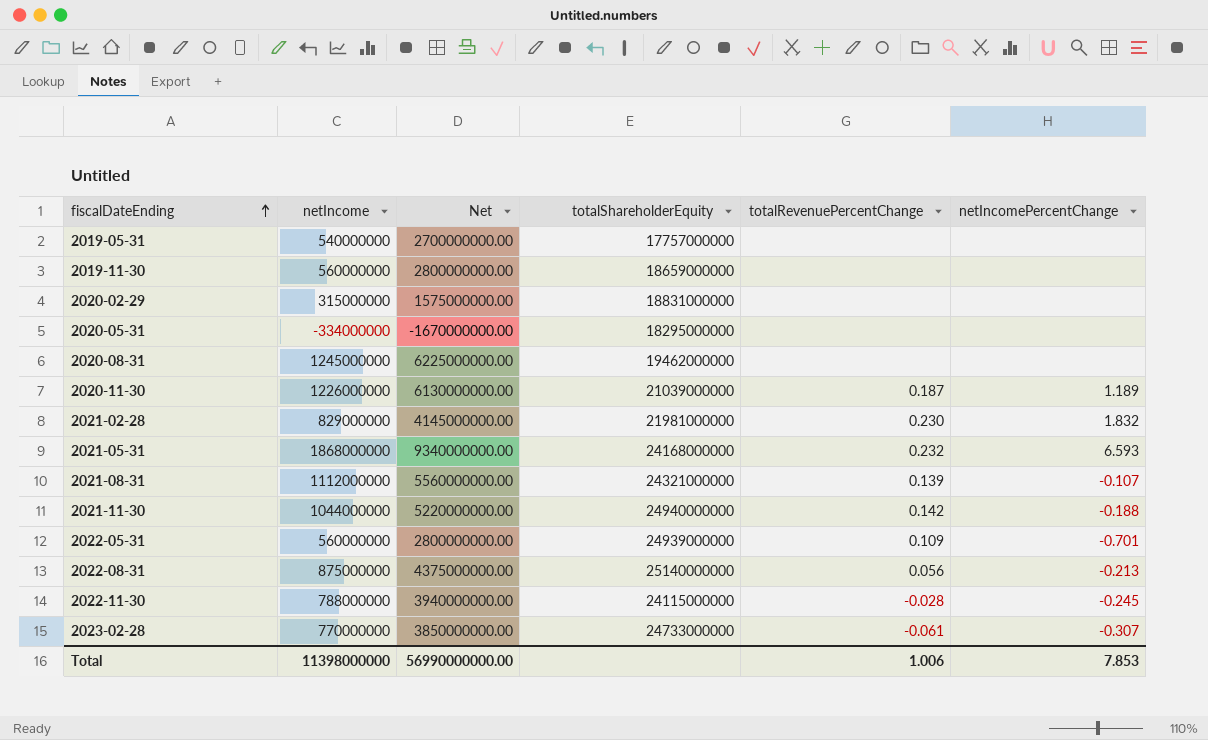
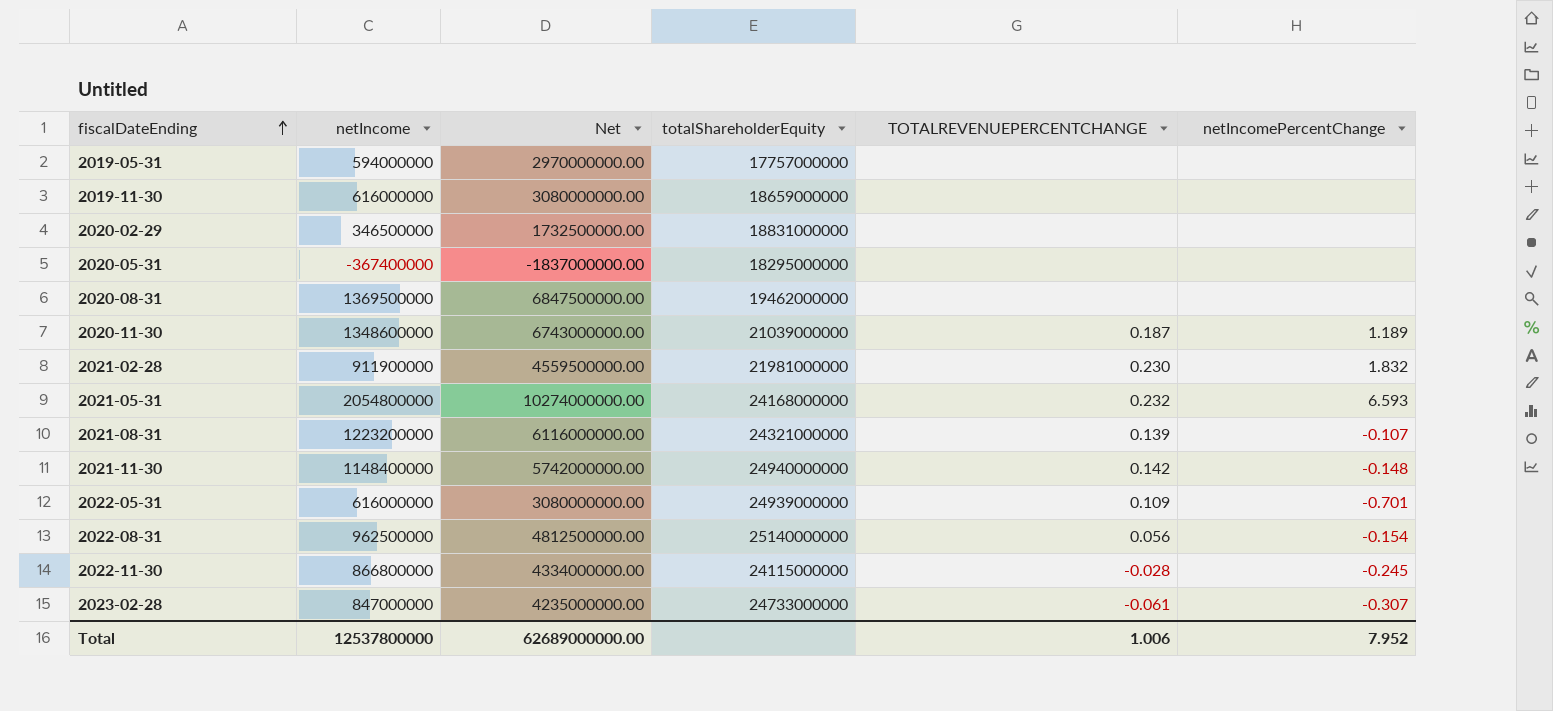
column name: totalRevenuePercentChange -> TOTALREVENUEPERCENTCHANGE
2019-05-31 | netIncome: 540000000 -> 594000000
2019-05-31 | Net: 2700000000.00 -> 2970000000.00
2019-11-30 | netIncome: 560000000 -> 616000000
2019-11-30 | Net: 2800000000.00 -> 3080000000.00
2020-02-29 | netIncome: 315000000 -> 346500000
2020-02-29 | Net: 1575000000.00 -> 1732500000.00
2020-05-31 | netIncome: -334000000 -> -367400000
2020-05-31 | Net: -1670000000.00 -> -1837000000.00
2020-08-31 | netIncome: 1245000000 -> 1369500000
2020-08-31 | Net: 6225000000.00 -> 6847500000.00
2020-11-30 | netIncome: 1226000000 -> 1348600000
2020-11-30 | Net: 6130000000.00 -> 6743000000.00
2021-02-28 | netIncome: 829000000 -> 911900000
2021-02-28 | Net: 4145000000.00 -> 4559500000.00
2021-05-31 | netIncome: 1868000000 -> 2054800000
2021-05-31 | Net: 9340000000.00 -> 10274000000.00
2021-08-31 | netIncome: 1112000000 -> 1223200000
2021-08-31 | Net: 5560000000.00 -> 6116000000.00
2021-11-30 | netIncome: 1044000000 -> 1148400000
2021-11-30 | Net: 5220000000.00 -> 5742000000.00
2021-11-30 | netIncomePercentChange: -0.188 -> -0.148
2022-05-31 | netIncome: 560000000 -> 616000000
2022-05-31 | Net: 2800000000.00 -> 3080000000.00
2022-08-31 | netIncome: 875000000 -> 962500000
2022-08-31 | Net: 4375000000.00 -> 4812500000.00
2022-08-31 | netIncomePercentChange: -0.213 -> -0.154
2022-11-30 | netIncome: 788000000 -> 866800000
2022-11-30 | Net: 3940000000.00 -> 4334000000.00
2023-02-28 | netIncome: 770000000 -> 847000000
2023-02-28 | Net: 3850000000.00 -> 4235000000.00
Total | netIncome: 11398000000 -> 12537800000
Total | Net: 56990000000.00 -> 62689000000.00
Total | netIncomePercentChange: 7.853 -> 7.952

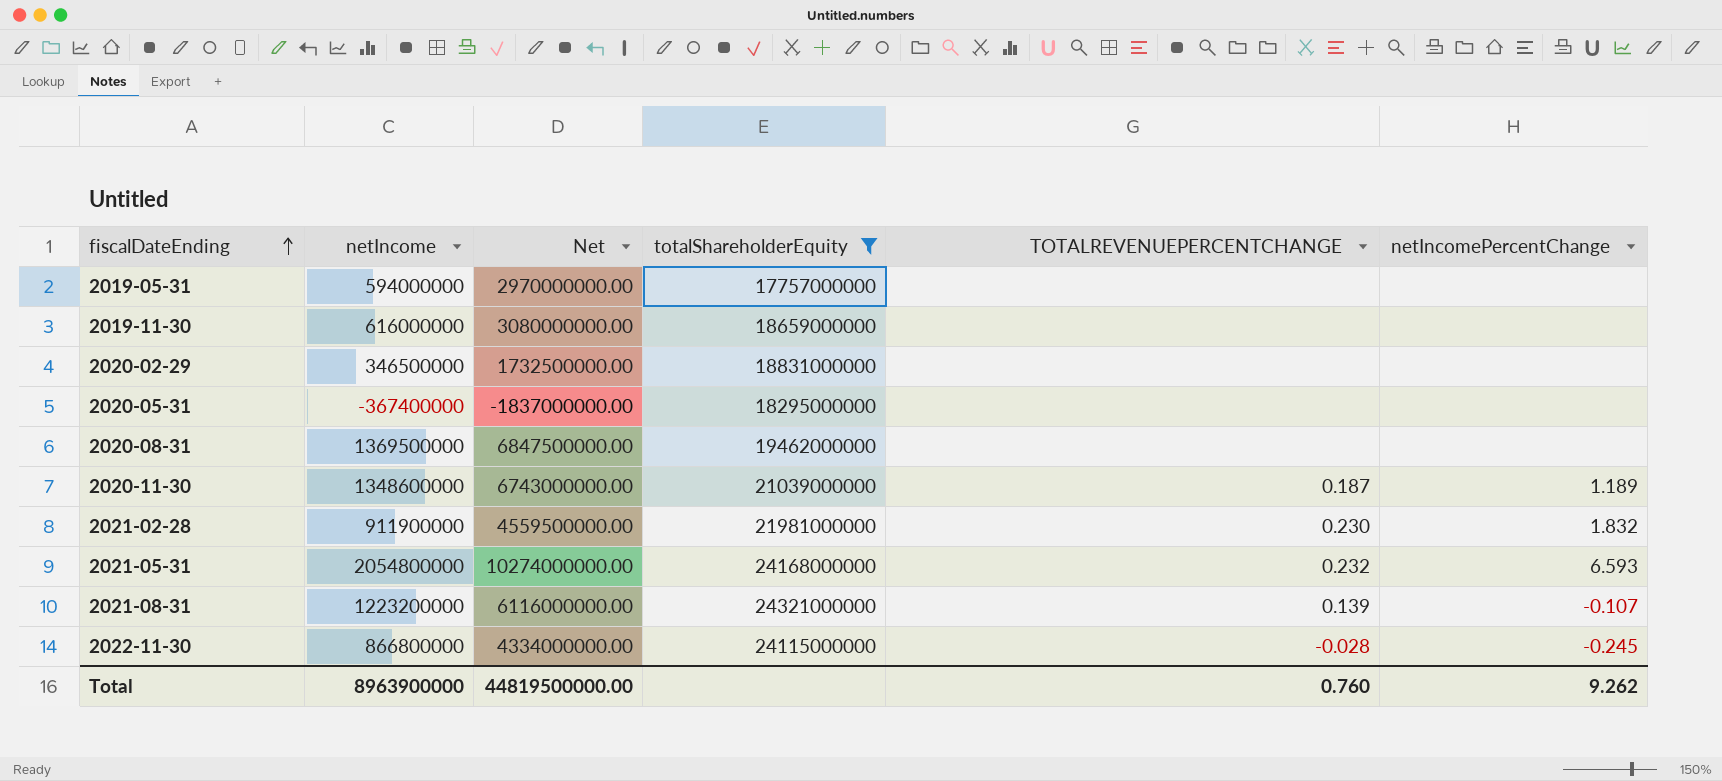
filter: none -> totalShareholderEquity <= 24321000000
Total | netIncome: 12537800000 -> 8963900000
Total | Net: 62689000000.00 -> 44819500000.00
Total | TOTALREVENUEPERCENTCHANGE: 1.006 -> 0.760
Total | netIncomePercentChange: 7.952 -> 9.262

